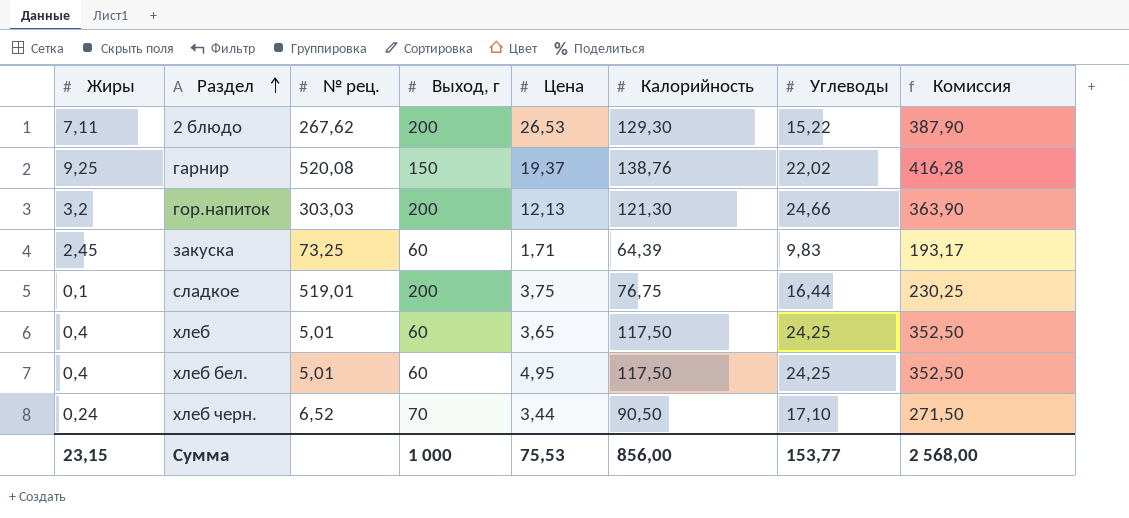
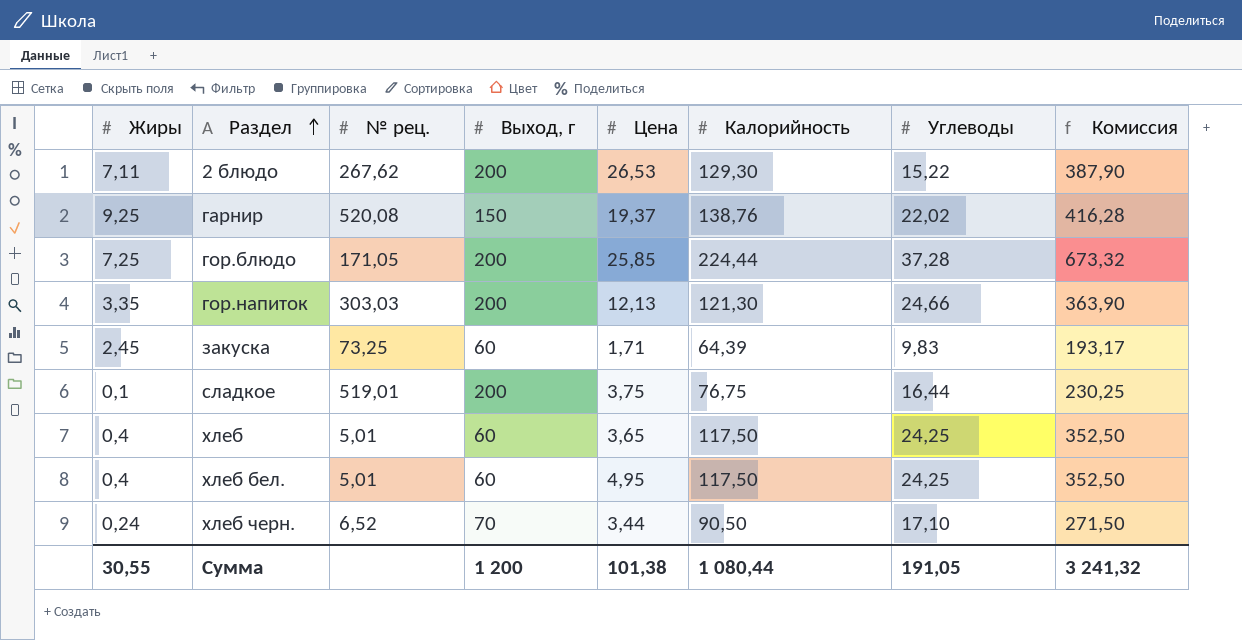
row гор.блюдо: none -> 7,25 | 171,05 | 200 | 25,85 | 224,44 | 37,28 | 673,32
гор.напиток | Жиры: 3,2 -> 3,35
Сумма | Жиры: 23,15 -> 30,55
Сумма | Выход, г: 1 000 -> 1 200
Сумма | Цена: 75,53 -> 101,38
Сумма | Калорийность: 856,00 -> 1 080,44
Сумма | Углеводы: 153,77 -> 191,05
Сумма | Комиссия: 2 568,00 -> 3 241,32

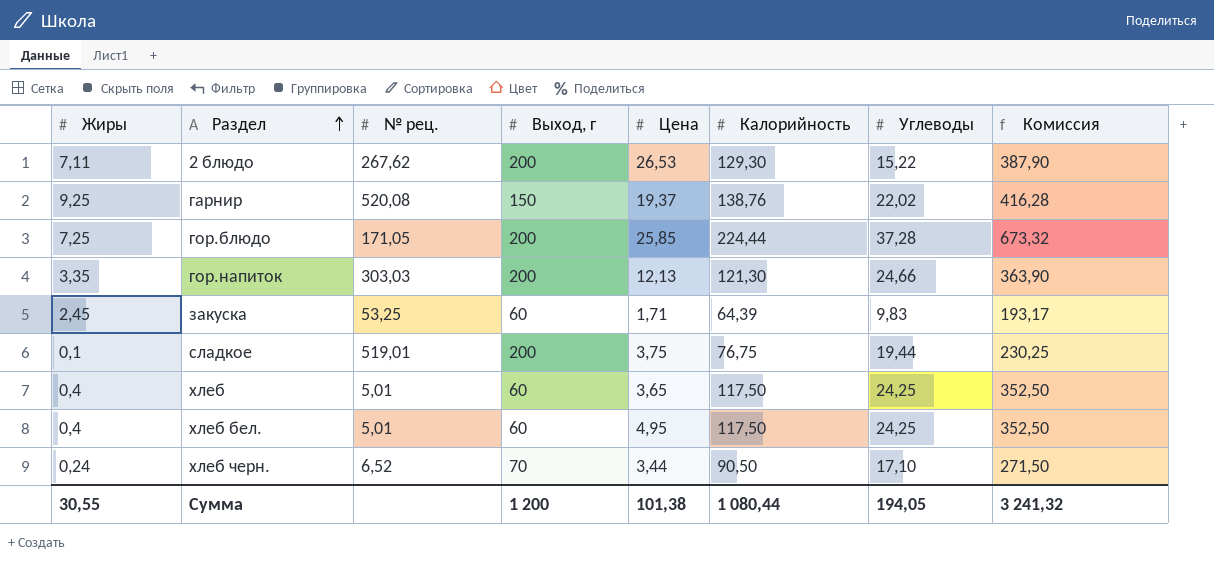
закуска | № рец.: 73,25 -> 53,25
сладкое | Углеводы: 16,44 -> 19,44
Сумма | Углеводы: 191,05 -> 194,05

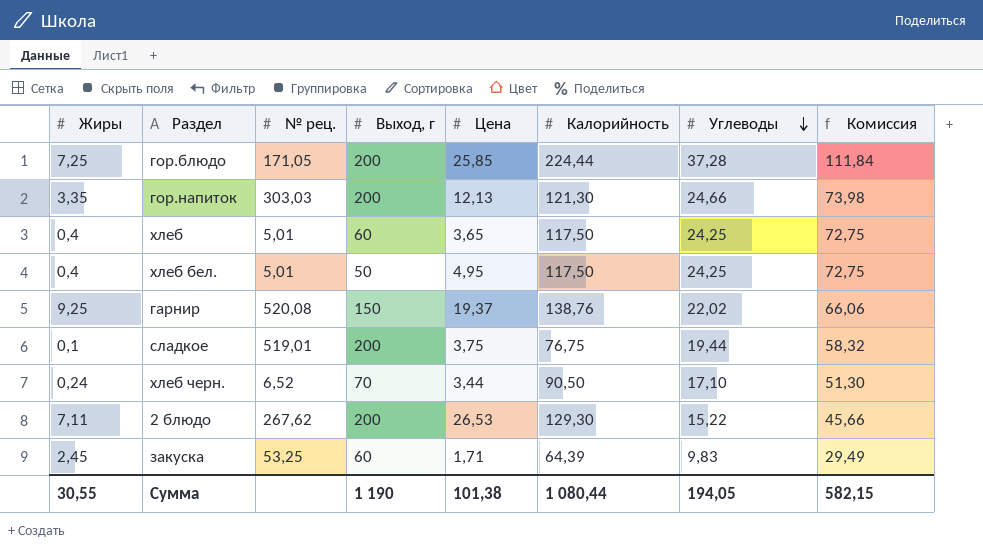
row order: Раздел ascending -> Углеводы descending
column Комиссия | formula: [Калорийность] * 3 -> [Углеводы] * 3
хлеб бел. | Выход, г: 60 -> 50
Сумма | Выход, г: 1 200 -> 1 190
Сумма | Комиссия: 3 241,32 -> 582,15

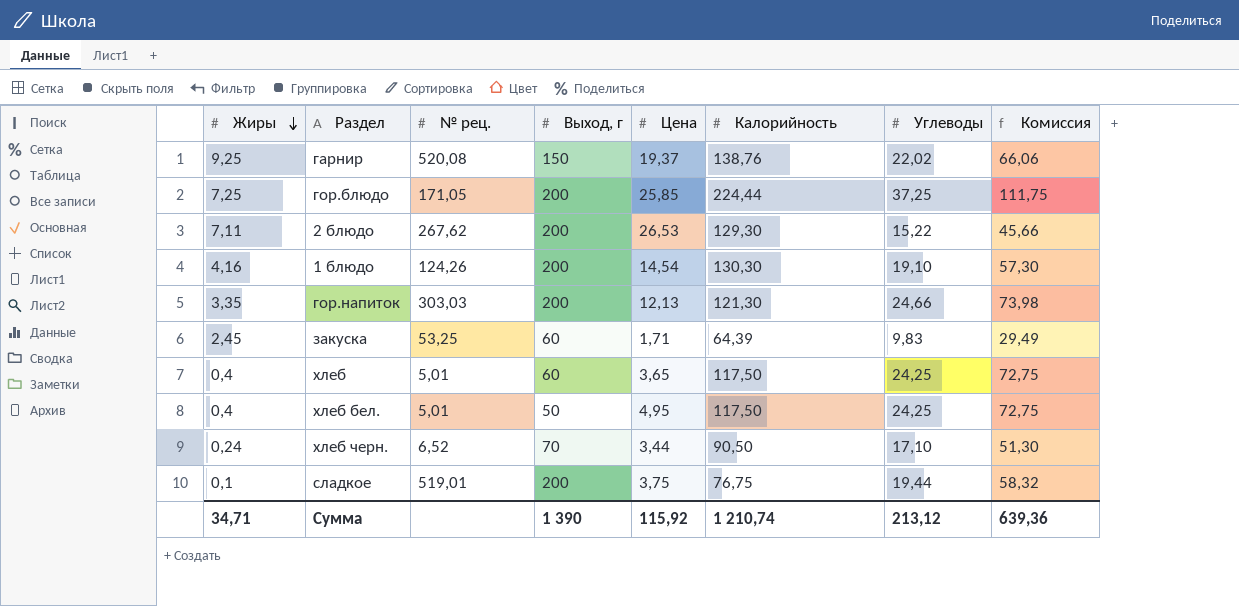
row order: Углеводы descending -> Жиры descending
гор.блюдо | Углеводы: 37,28 -> 37,25
гор.блюдо | Комиссия: 111,84 -> 111,75
row 1 блюдо: none -> 4,16 | 124,26 | 200 | 14,54 | 130,30 | 19,10 | 57,30
Сумма | Жиры: 30,55 -> 34,71
Сумма | Выход, г: 1 190 -> 1 390
Сумма | Цена: 101,38 -> 115,92
Сумма | Калорийность: 1 080,44 -> 1 210,74
Сумма | Углеводы: 194,05 -> 213,12
Сумма | Комиссия: 582,15 -> 639,36

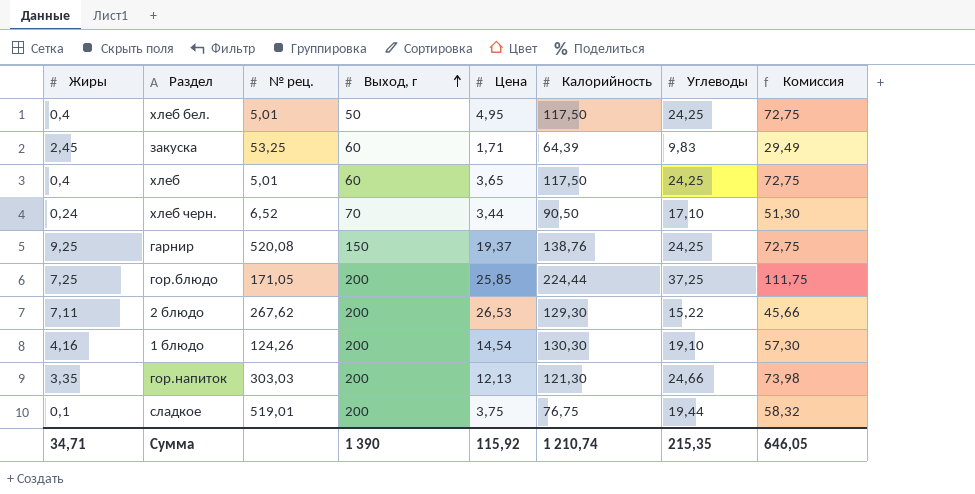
row order: Жиры descending -> Выход, г ascending
гарнир | Углеводы: 22,02 -> 24,25
гарнир | Комиссия: 66,06 -> 72,75
Сумма | Углеводы: 213,12 -> 215,35
Сумма | Комиссия: 639,36 -> 646,05

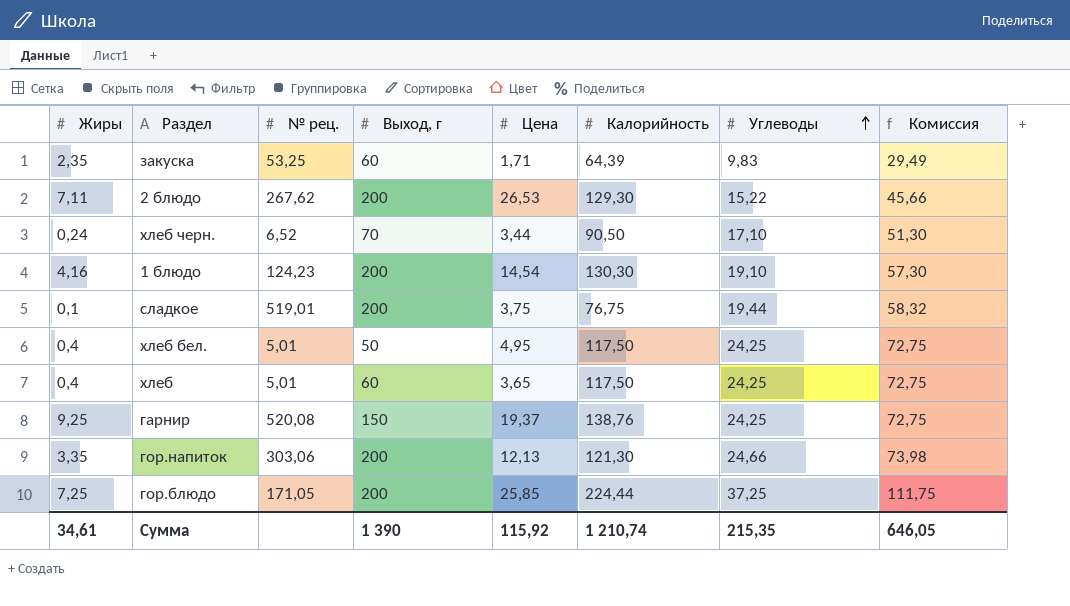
row order: Выход, г ascending -> Углеводы ascending
закуска | Жиры: 2,45 -> 2,35
1 блюдо | № рец.: 124,26 -> 124,23
гор.напиток | № рец.: 303,03 -> 303,06
Сумма | Жиры: 34,71 -> 34,61

